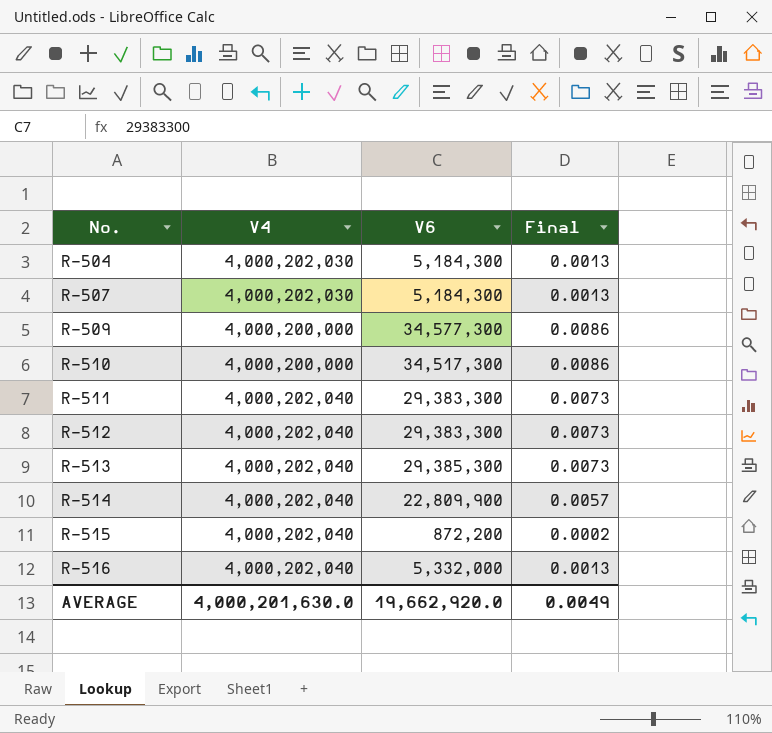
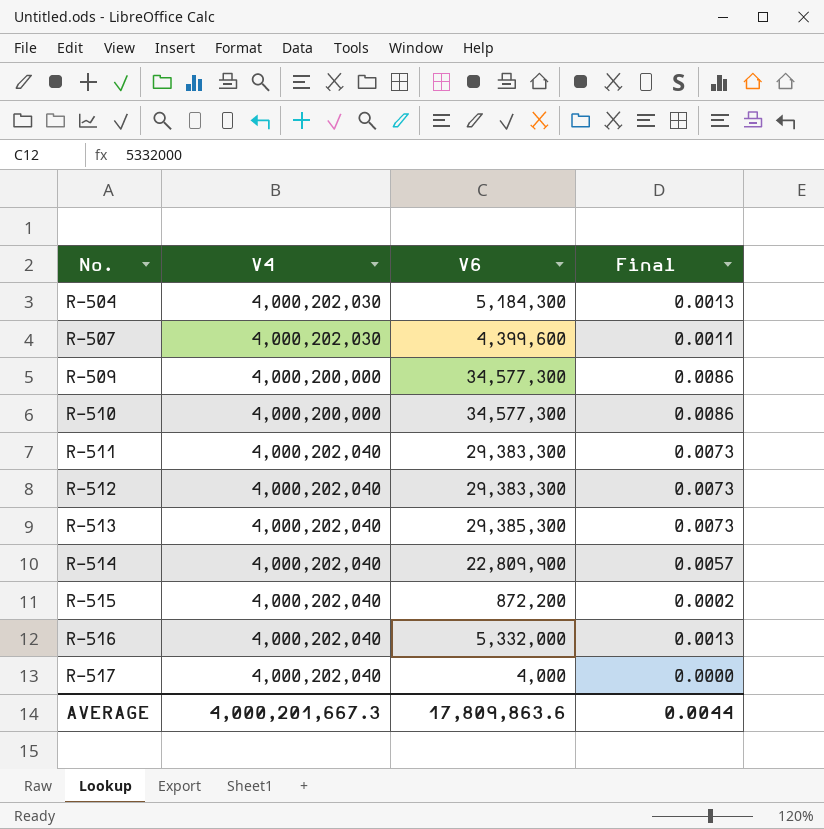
R-507 | V6: 5,184,300 -> 4,399,600
R-507 | Final: 0.0013 -> 0.0011
R-510 | V6: 34,517,300 -> 34,577,300
row R-517: none -> 4,000,202,040 | 4,000 | 0.0000
AVERAGE | V4: 4,000,201,630.0 -> 4,000,201,667.3
AVERAGE | V6: 19,662,920.0 -> 17,809,863.6
AVERAGE | Final: 0.0049 -> 0.0044

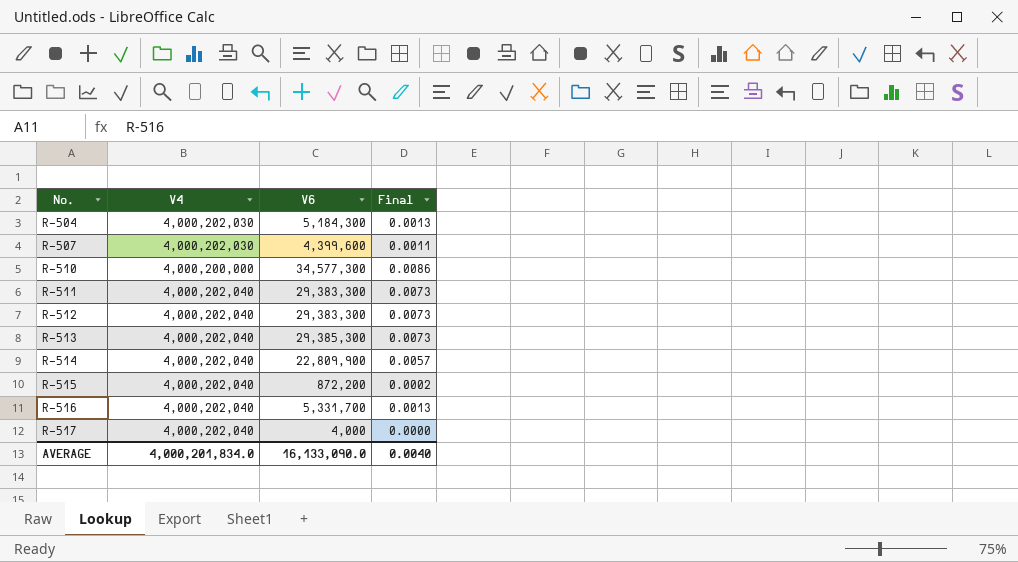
row R-509: 4,000,200,000 | 34,577,300 | 0.0086 -> none
R-516 | V6: 5,332,000 -> 5,331,700
AVERAGE | V4: 4,000,201,667.3 -> 4,000,201,834.0
AVERAGE | V6: 17,809,863.6 -> 16,133,090.0
AVERAGE | Final: 0.0044 -> 0.0040

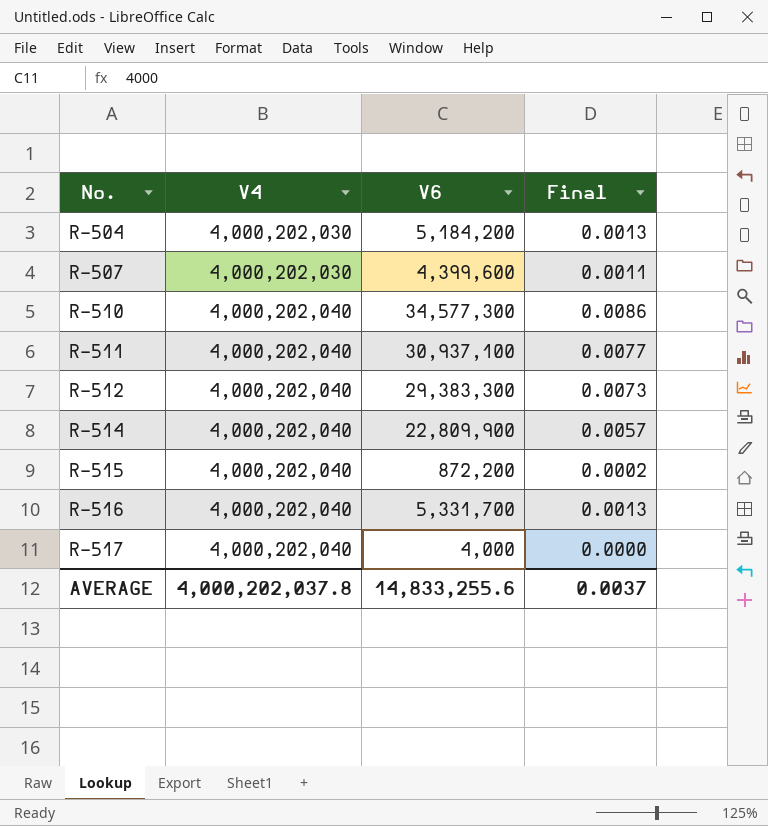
row R-513: 4,000,202,040 | 29,385,300 | 0.0073 -> none
R-504 | V6: 5,184,300 -> 5,184,200
R-510 | V4: 4,000,200,000 -> 4,000,202,040
R-511 | V6: 29,383,300 -> 30,937,100
R-511 | Final: 0.0073 -> 0.0077
AVERAGE | V4: 4,000,201,834.0 -> 4,000,202,037.8
AVERAGE | V6: 16,133,090.0 -> 14,833,255.6
AVERAGE | Final: 0.0040 -> 0.0037

